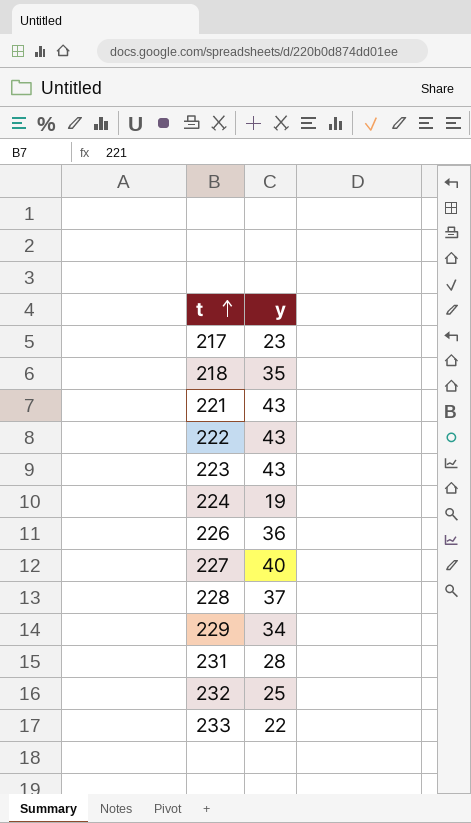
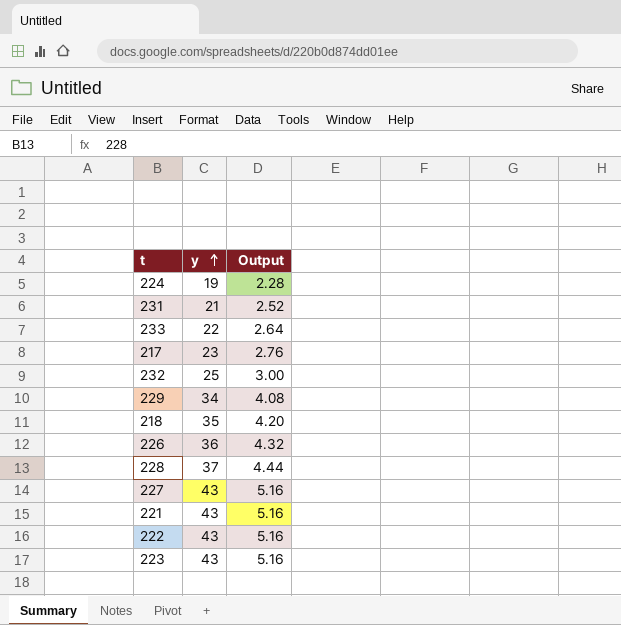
row order: t ascending -> y ascending
column Output | formula: none -> [y] * 0.12
231 | y: 28 -> 21
227 | y: 40 -> 43

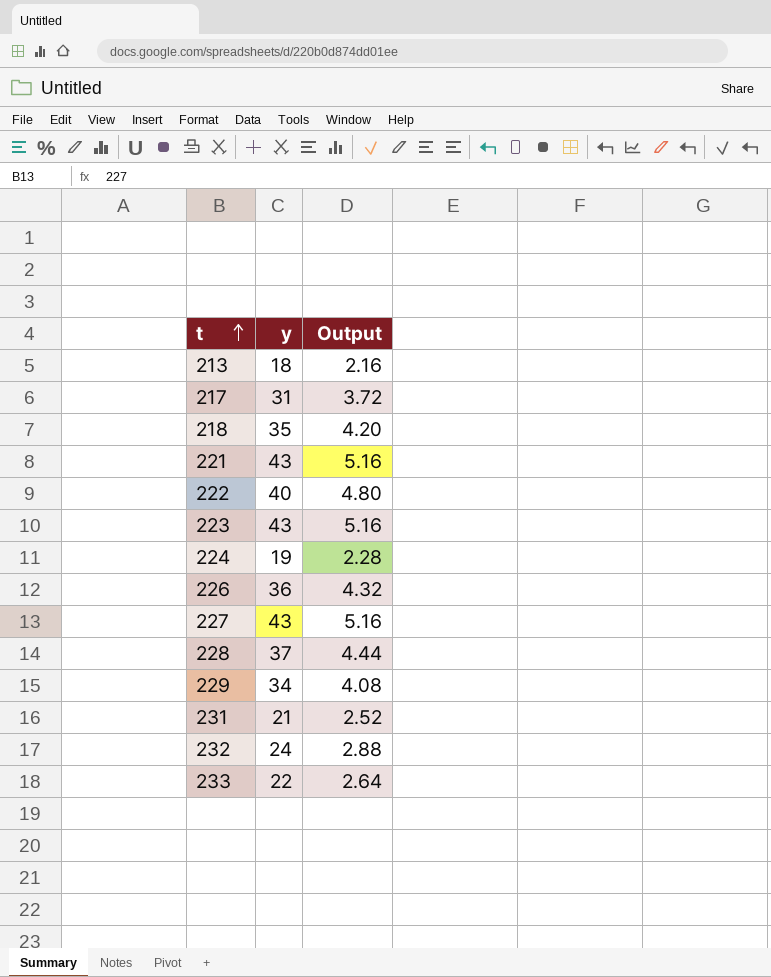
row order: y ascending -> t ascending
row 213: none -> 18 | 2.16
217 | y: 23 -> 31
217 | Output: 2.76 -> 3.72
222 | y: 43 -> 40
222 | Output: 5.16 -> 4.80
232 | y: 25 -> 24
232 | Output: 3.00 -> 2.88

